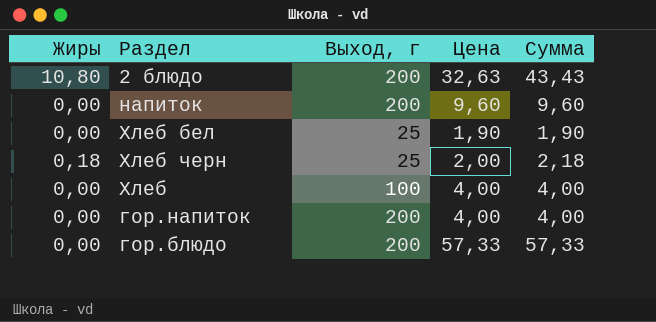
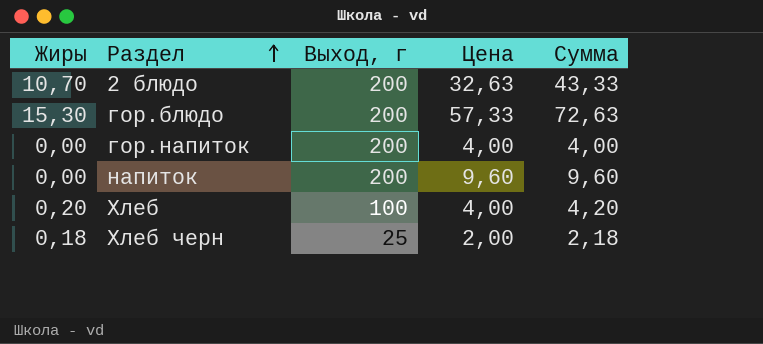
row order: none -> Раздел ascending
row Хлеб бел: 0,00 | 25 | 1,90 | 1,90 -> none
2 блюдо | Жиры: 10,80 -> 10,70
2 блюдо | Сумма: 43,43 -> 43,33
гор.блюдо | Жиры: 0,00 -> 15,30
гор.блюдо | Сумма: 57,33 -> 72,63
Хлеб | Жиры: 0,00 -> 0,20
Хлеб | Сумма: 4,00 -> 4,20

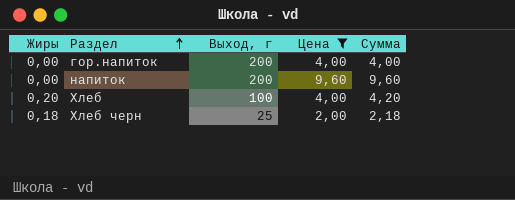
filter: none -> Цена <= 9,60

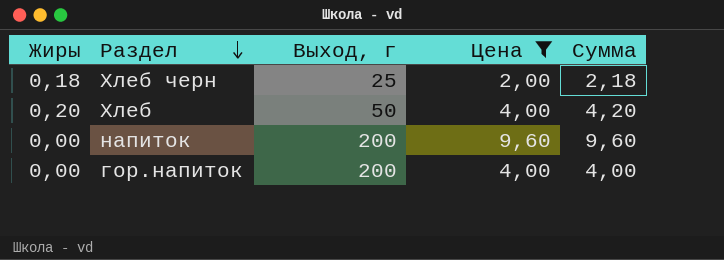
row order: Раздел ascending -> Раздел descending
Хлеб | Выход, г: 100 -> 50

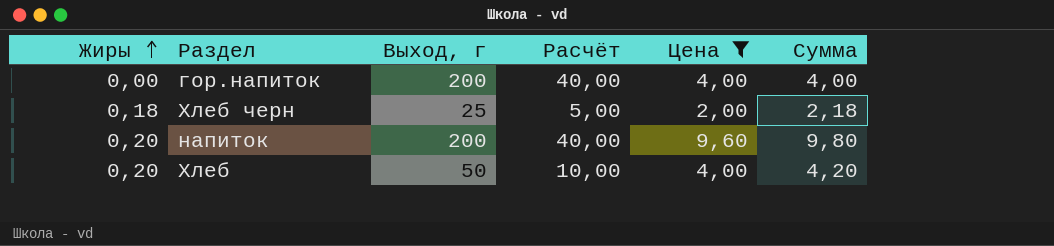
row order: Раздел descending -> Жиры ascending
column Расчёт | formula: none -> [Выход, г] * 0,2
напиток | Жиры: 0,00 -> 0,20
напиток | Сумма: 9,60 -> 9,80

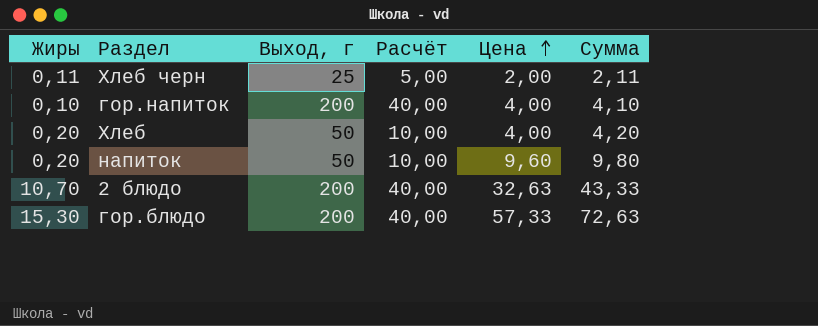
filter: Цена <= 9,60 -> none
row order: Жиры ascending -> Цена ascending
Хлеб черн | Жиры: 0,18 -> 0,11
Хлеб черн | Сумма: 2,18 -> 2,11
гор.напиток | Жиры: 0,00 -> 0,10
гор.напиток | Сумма: 4,00 -> 4,10
напиток | Выход, г: 200 -> 50
напиток | Расчёт: 40,00 -> 10,00

